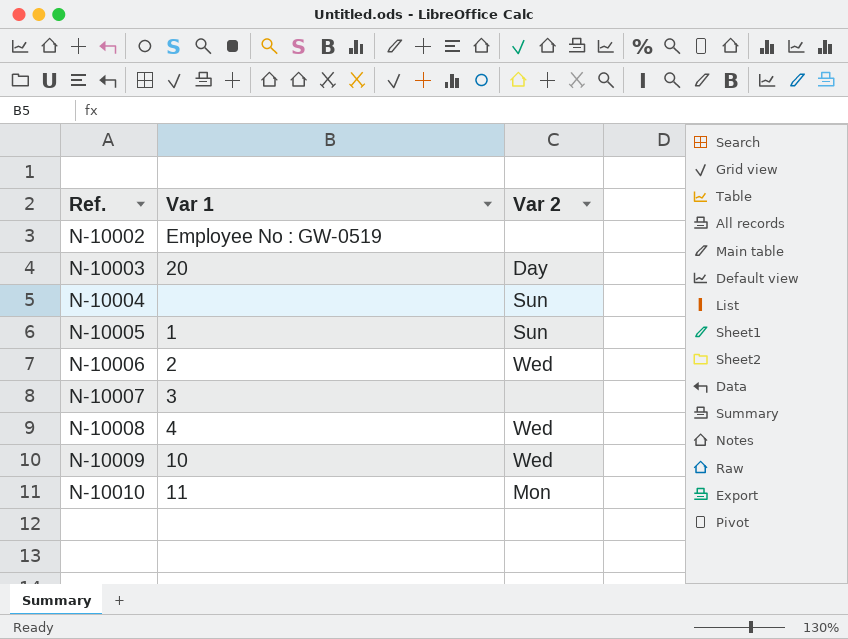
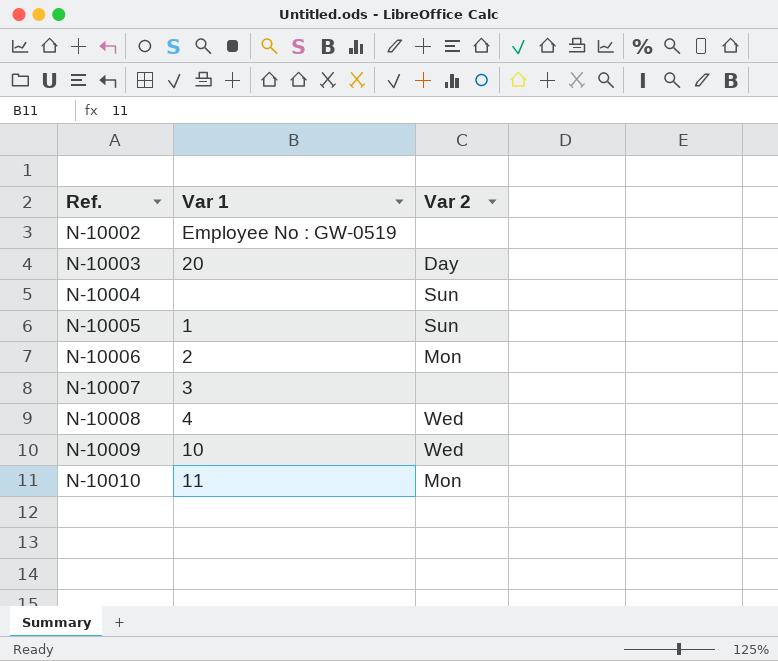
N-10006 | Var 2: Wed -> Mon

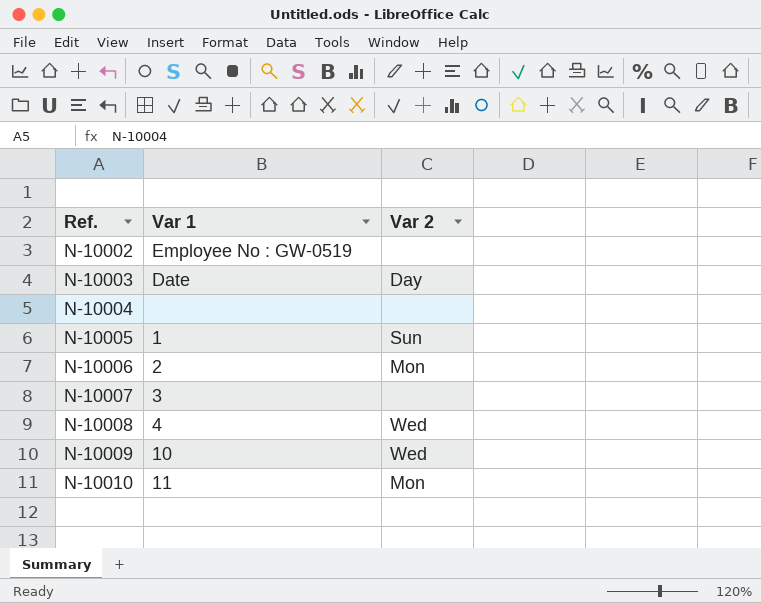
N-10003 | Var 1: 20 -> Date
N-10004 | Var 2: Sun -> none

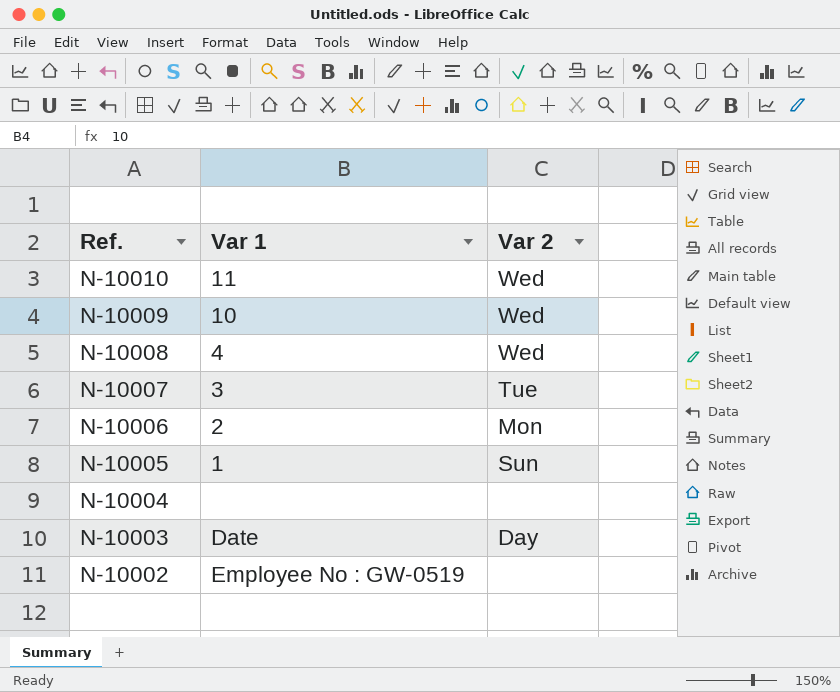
row order: Ref. ascending -> Ref. descending
N-10010 | Var 2: Mon -> Wed
N-10007 | Var 2: none -> Tue

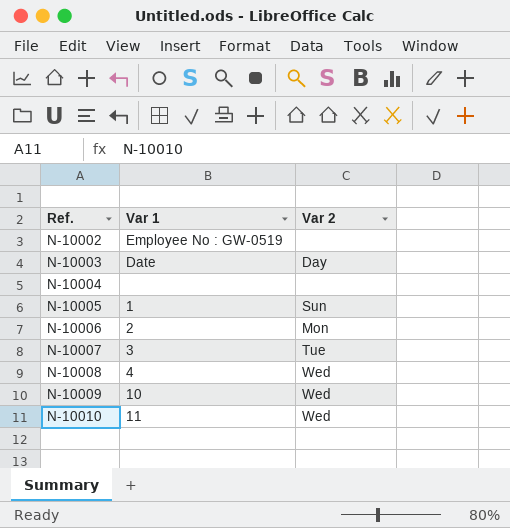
row order: Ref. descending -> Ref. ascending

